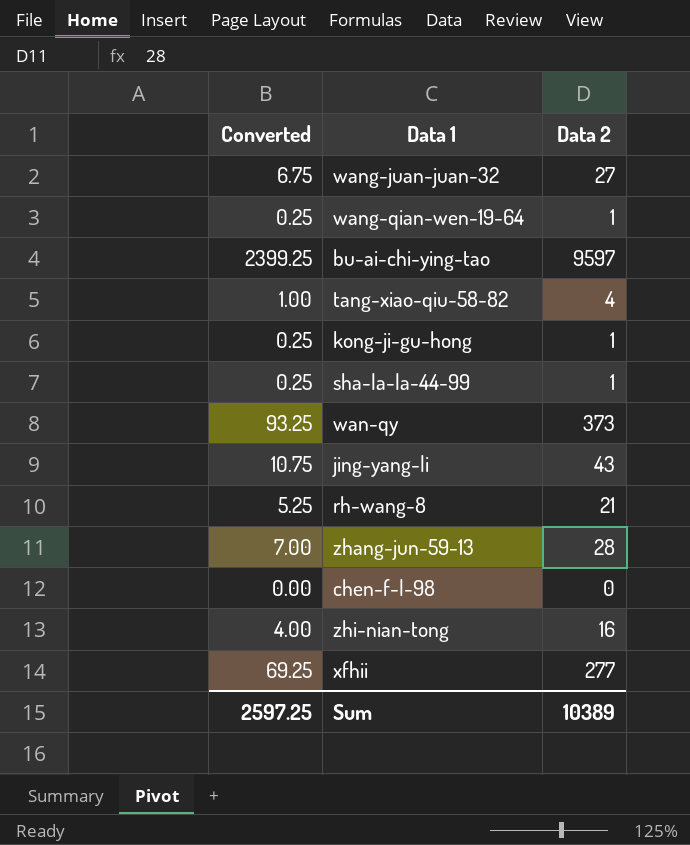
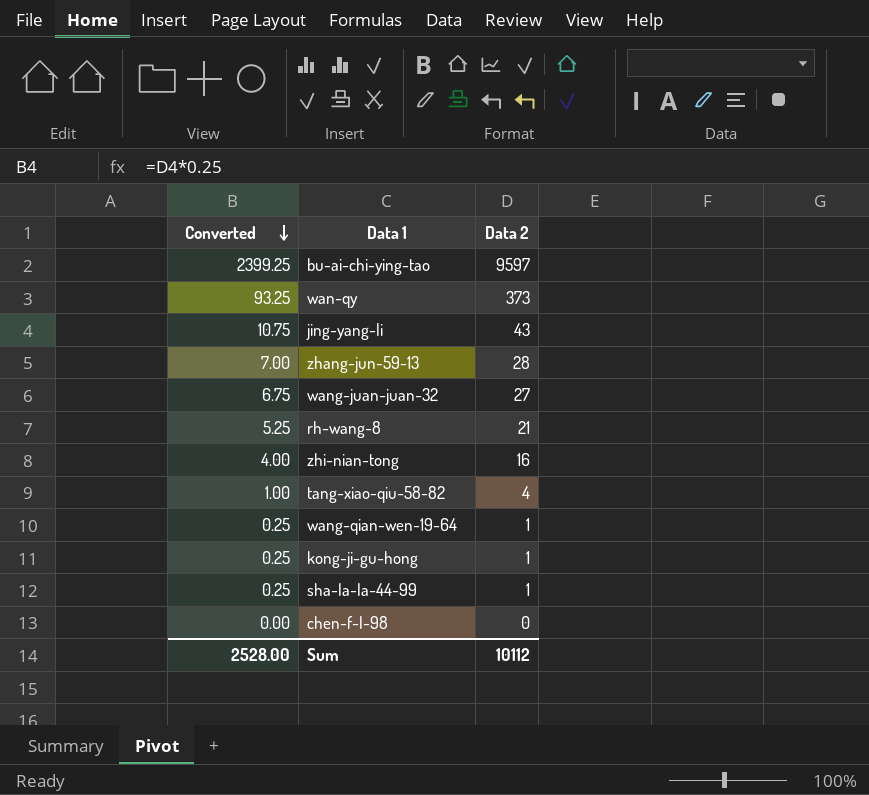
row order: none -> Converted descending
row xfhii: 69.25 | 277 -> none
Sum | Converted: 2597.25 -> 2528.00
Sum | Data 2: 10389 -> 10112

